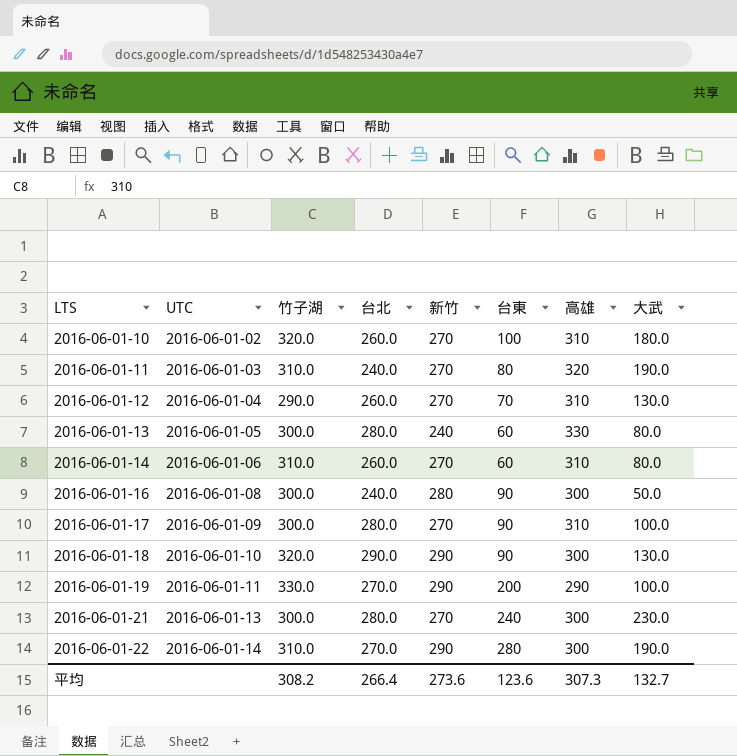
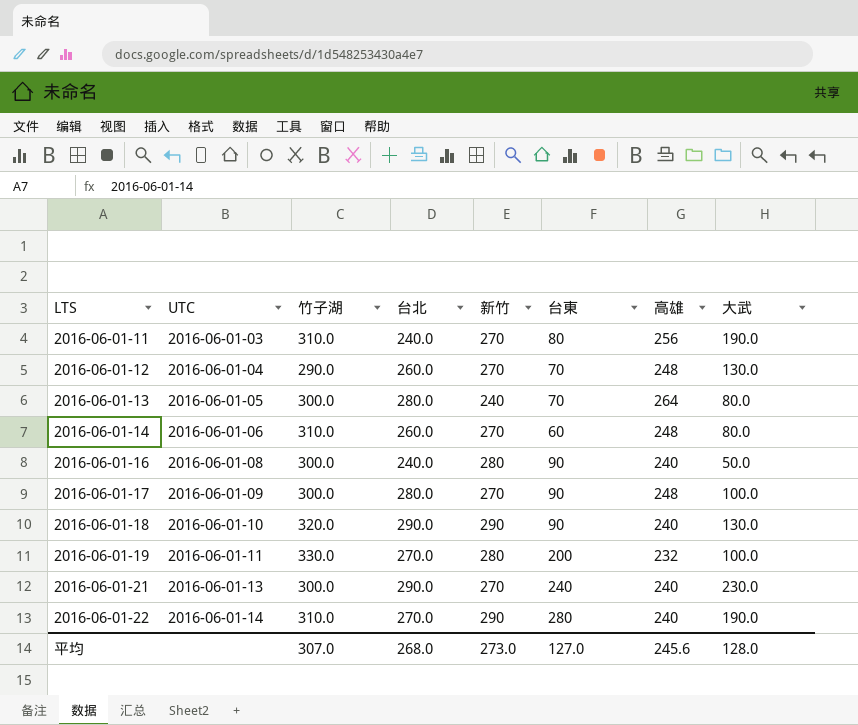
row 2016-06-01-10: 2016-06-01-02 | 320.0 | 260.0 | 270 | 100 | 310 | 180.0 -> none
2016-06-01-11 | 高雄: 320 -> 256
2016-06-01-12 | 高雄: 310 -> 248
2016-06-01-13 | 台東: 60 -> 70
2016-06-01-13 | 高雄: 330 -> 264
2016-06-01-14 | 高雄: 310 -> 248
2016-06-01-16 | 高雄: 300 -> 240
2016-06-01-17 | 高雄: 310 -> 248
2016-06-01-18 | 高雄: 300 -> 240
2016-06-01-19 | 新竹: 290 -> 280
2016-06-01-19 | 高雄: 290 -> 232
2016-06-01-21 | 台北: 280.0 -> 290.0
2016-06-01-21 | 高雄: 300 -> 240
2016-06-01-22 | 高雄: 300 -> 240
平均 | 竹子湖: 308.2 -> 307.0
平均 | 台北: 266.4 -> 268.0
平均 | 新竹: 273.6 -> 273.0
平均 | 台東: 123.6 -> 127.0
平均 | 高雄: 307.3 -> 245.6
平均 | 大武: 132.7 -> 128.0

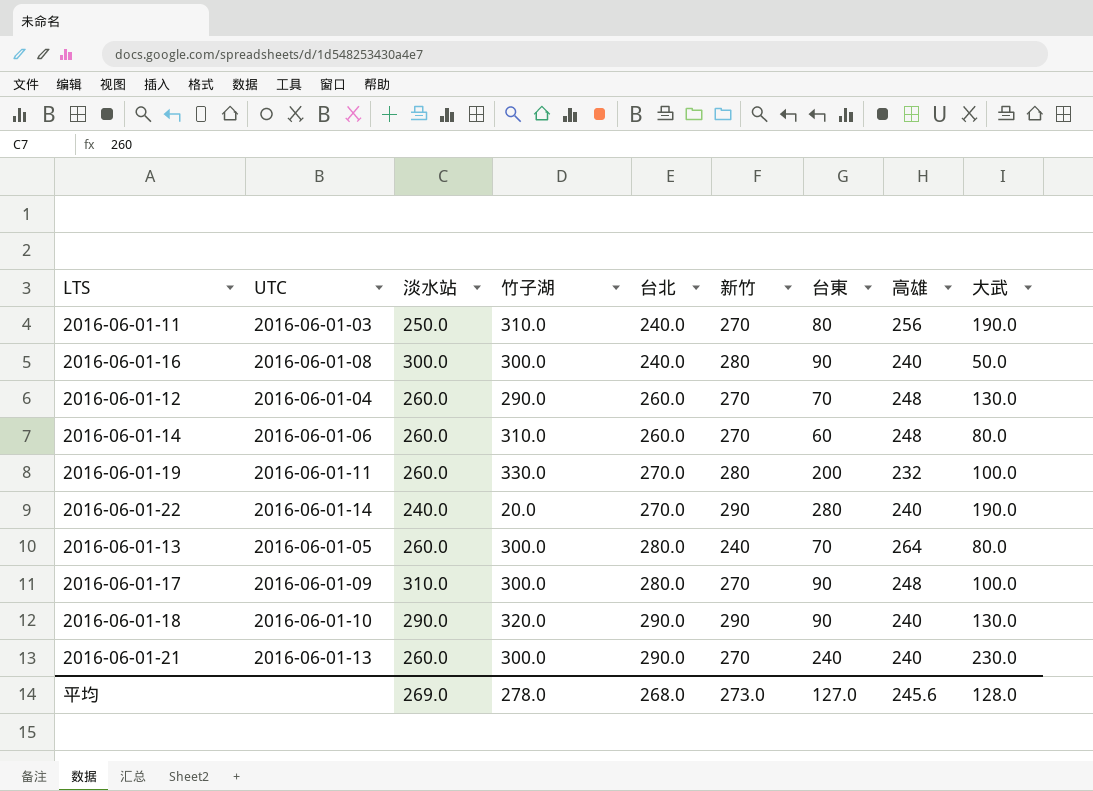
row order: LTS ascending -> 台北 ascending
column 淡水站 | position: none -> 3
2016-06-01-22 | 竹子湖: 310.0 -> 20.0
平均 | 竹子湖: 307.0 -> 278.0

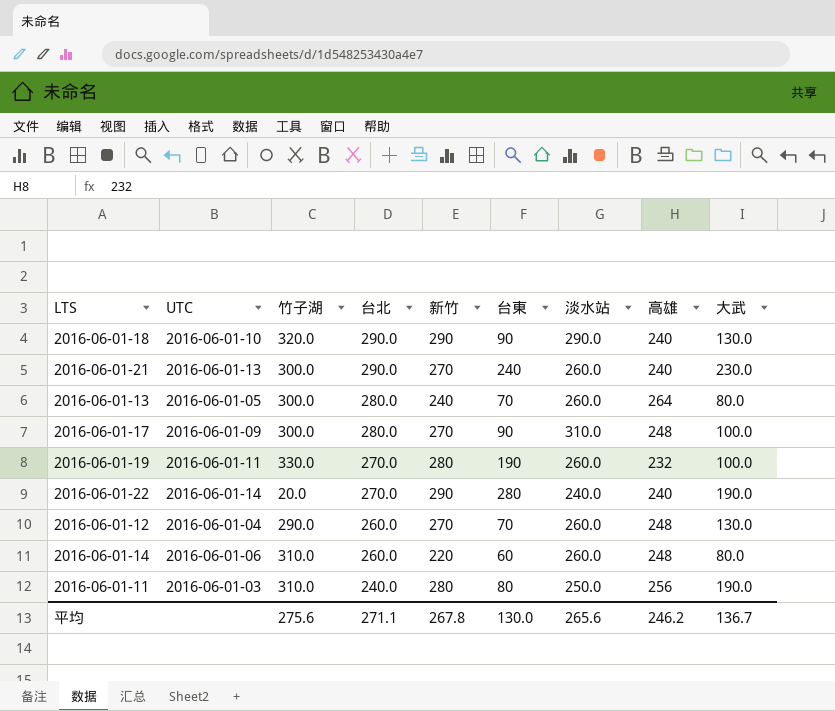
row order: 台北 ascending -> 台北 descending
column 淡水站 | position: 3 -> 7
row 2016-06-01-16: 2016-06-01-08 | 300.0 | 300.0 | 240.0 | 280 | 90 | 240 | 50.0 -> none
2016-06-01-19 | 台東: 200 -> 190
2016-06-01-14 | 新竹: 270 -> 220
2016-06-01-11 | 新竹: 270 -> 280
平均 | 竹子湖: 278.0 -> 275.6
平均 | 台北: 268.0 -> 271.1
平均 | 新竹: 273.0 -> 267.8
平均 | 台東: 127.0 -> 130.0
平均 | 淡水站: 269.0 -> 265.6
平均 | 高雄: 245.6 -> 246.2
平均 | 大武: 128.0 -> 136.7

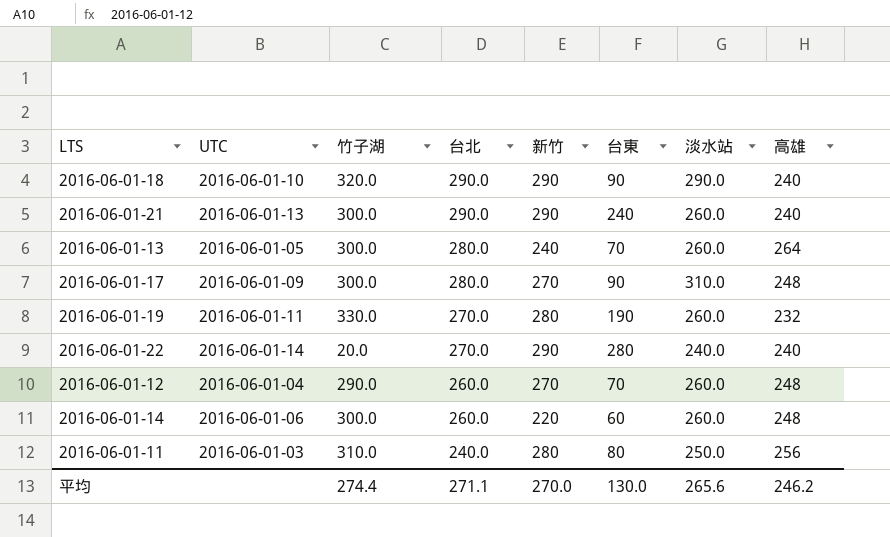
column 大武 | position: 9 -> none
2016-06-01-21 | 新竹: 270 -> 290
2016-06-01-14 | 竹子湖: 310.0 -> 300.0
平均 | 竹子湖: 275.6 -> 274.4
平均 | 新竹: 267.8 -> 270.0

